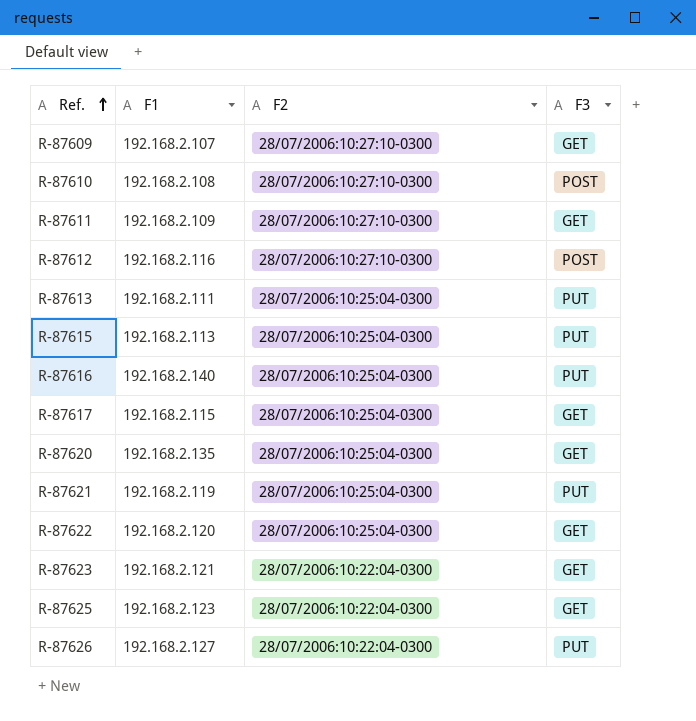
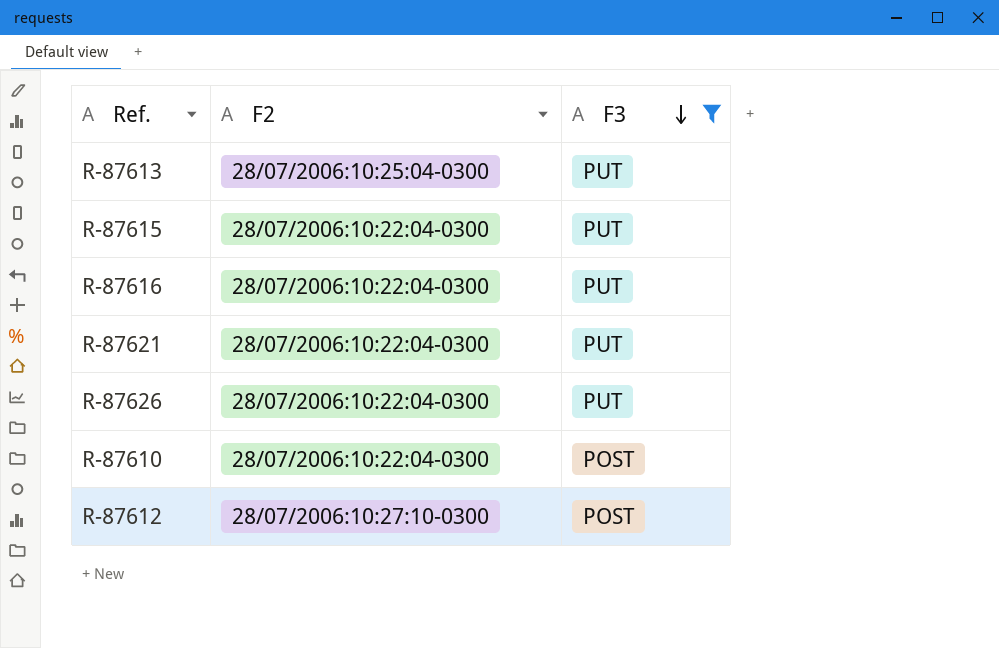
filter: none -> F3 != GET
row order: Ref. ascending -> F3 descending
column F1 | position: 2 -> none
R-87615 | F2: 28/07/2006:10:25:04-0300 -> 28/07/2006:10:22:04-0300
R-87616 | F2: 28/07/2006:10:25:04-0300 -> 28/07/2006:10:22:04-0300
R-87621 | F2: 28/07/2006:10:25:04-0300 -> 28/07/2006:10:22:04-0300
R-87610 | F2: 28/07/2006:10:27:10-0300 -> 28/07/2006:10:22:04-0300

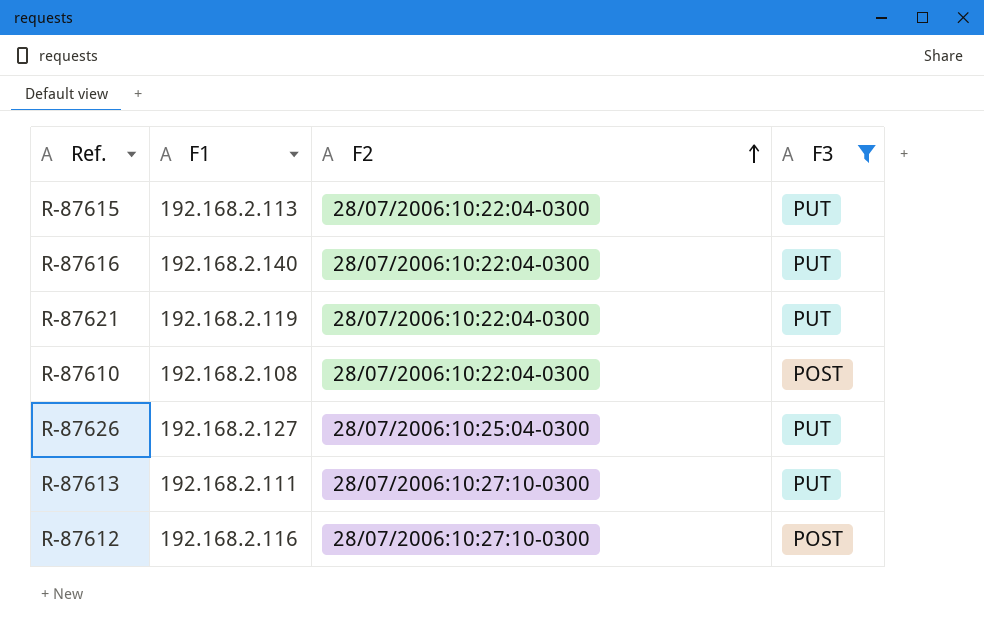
row order: F3 descending -> F2 ascending
column F1 | position: none -> 2
R-87626 | F2: 28/07/2006:10:22:04-0300 -> 28/07/2006:10:25:04-0300
R-87613 | F2: 28/07/2006:10:25:04-0300 -> 28/07/2006:10:27:10-0300

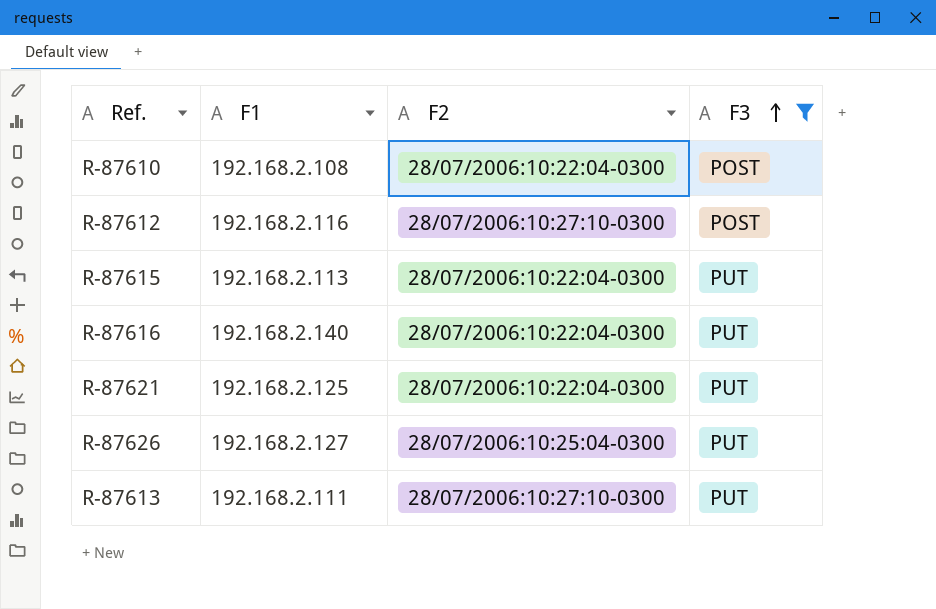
row order: F2 ascending -> F3 ascending
R-87621 | F1: 192.168.2.119 -> 192.168.2.125

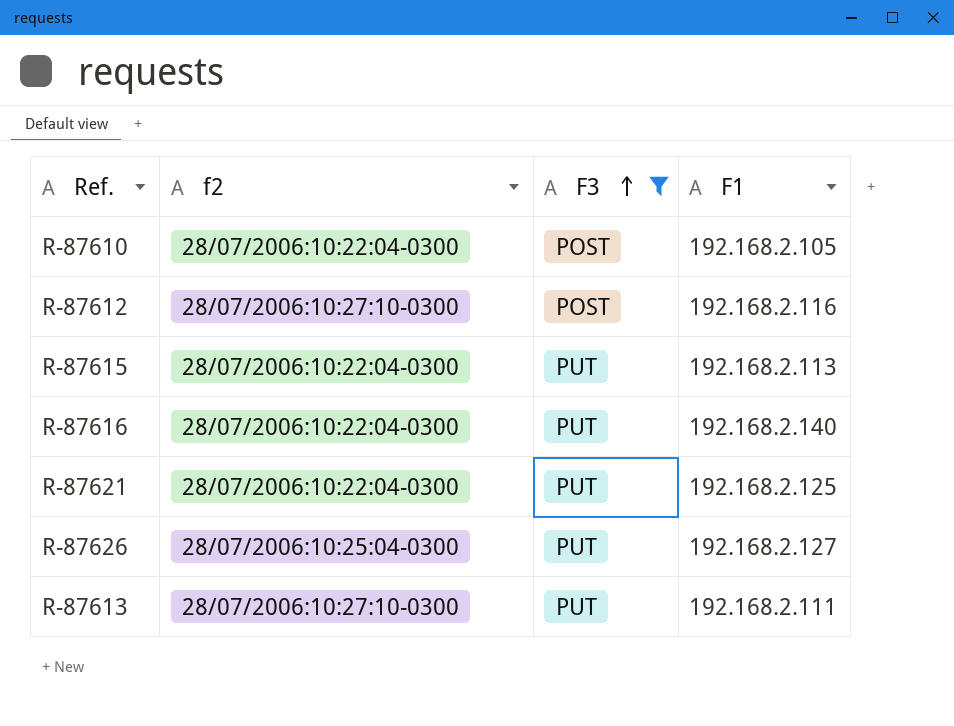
column name: F2 -> f2
column F1 | position: 2 -> 4
R-87610 | F1: 192.168.2.108 -> 192.168.2.105

